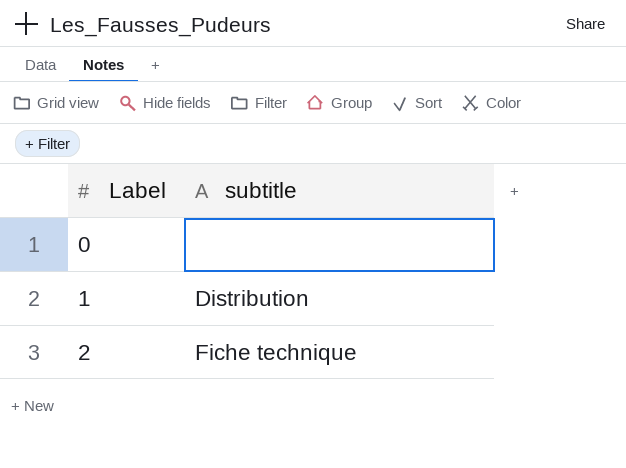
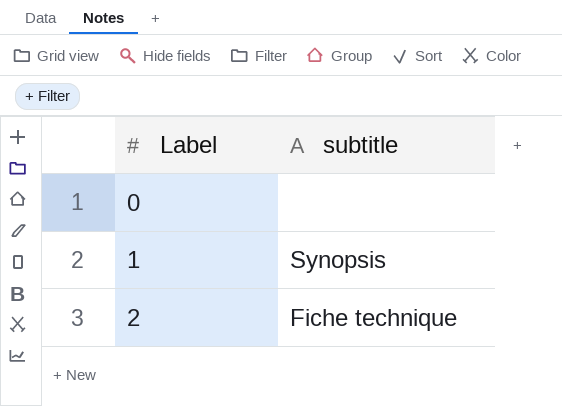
1 | subtitle: Distribution -> Synopsis

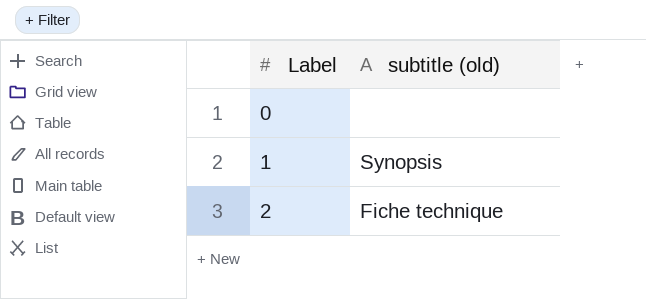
column name: subtitle -> subtitle (old)

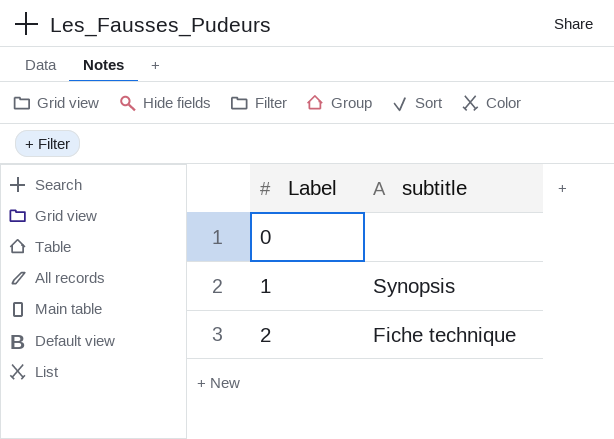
column name: subtitle (old) -> subtitle

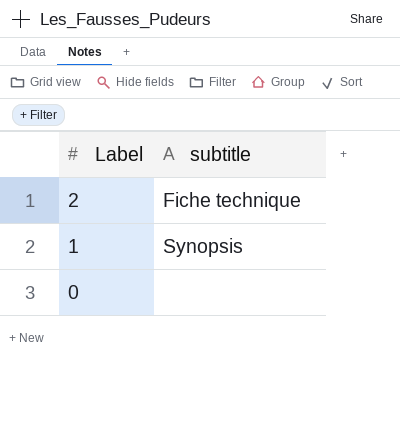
row order: Label ascending -> Label descending

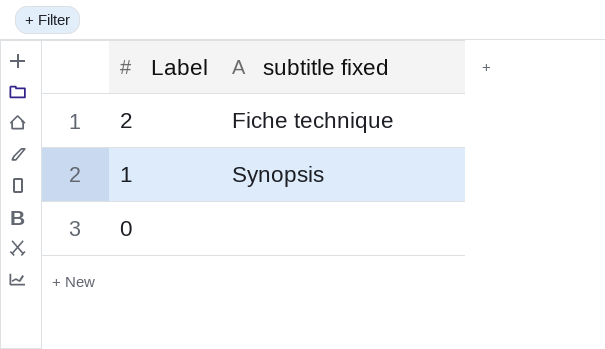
column name: subtitle -> subtitle fixed

